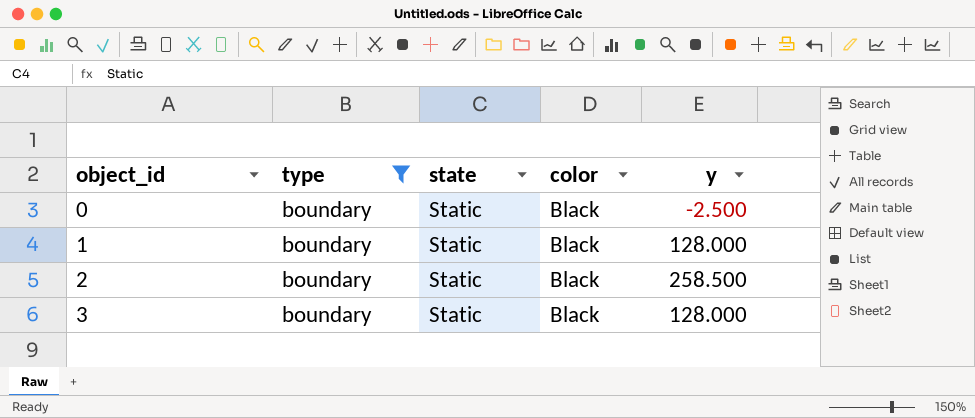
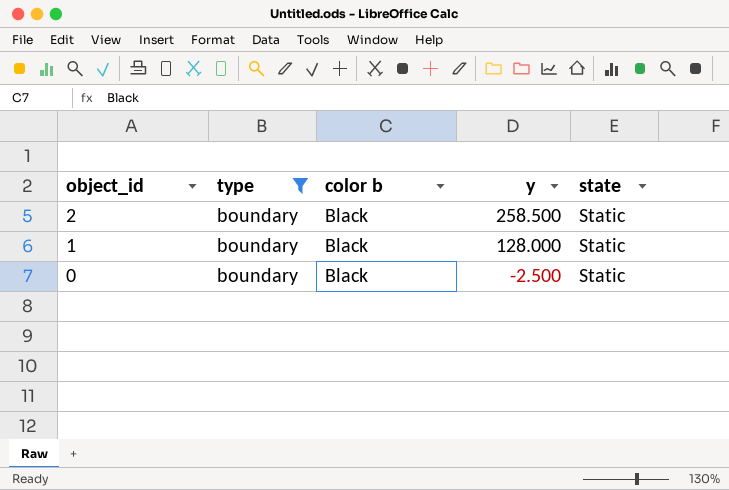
row order: object_id ascending -> object_id descending
column name: color -> color b
column state | position: 3 -> 5
row 3: boundary | Static | Black | 128.000 -> none

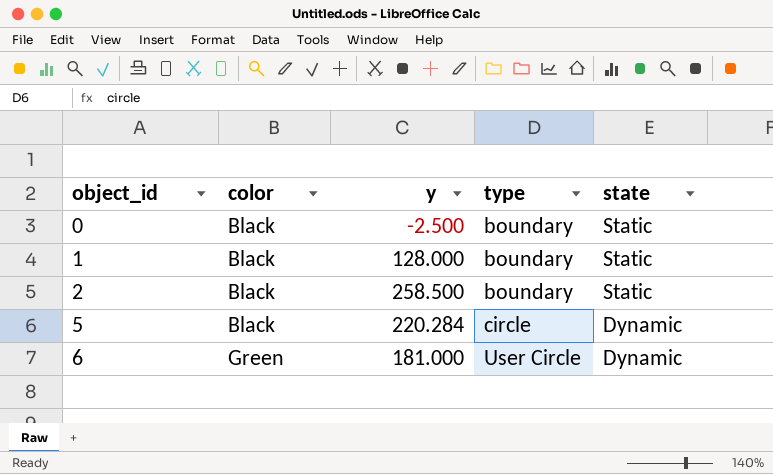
filter: type = boundary -> none
row order: object_id descending -> object_id ascending
column name: color b -> color
column type | position: 2 -> 4

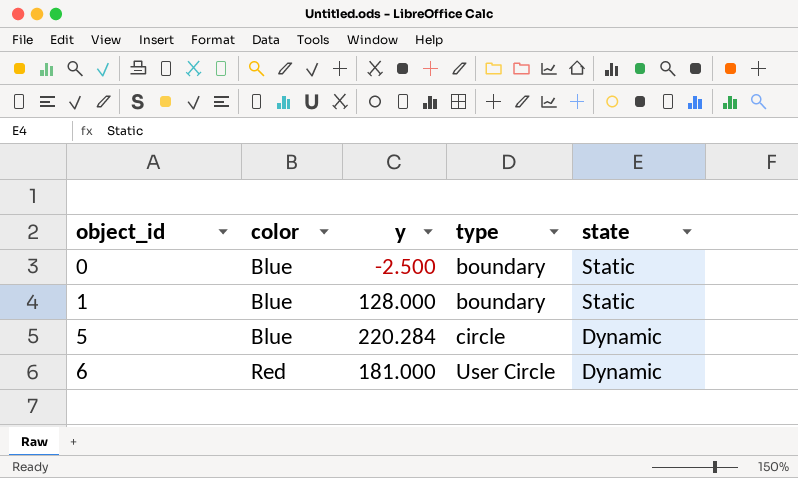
row 2: Black | 258.500 | boundary | Static -> none
0 | color: Black -> Blue
1 | color: Black -> Blue
5 | color: Black -> Blue
6 | color: Green -> Red

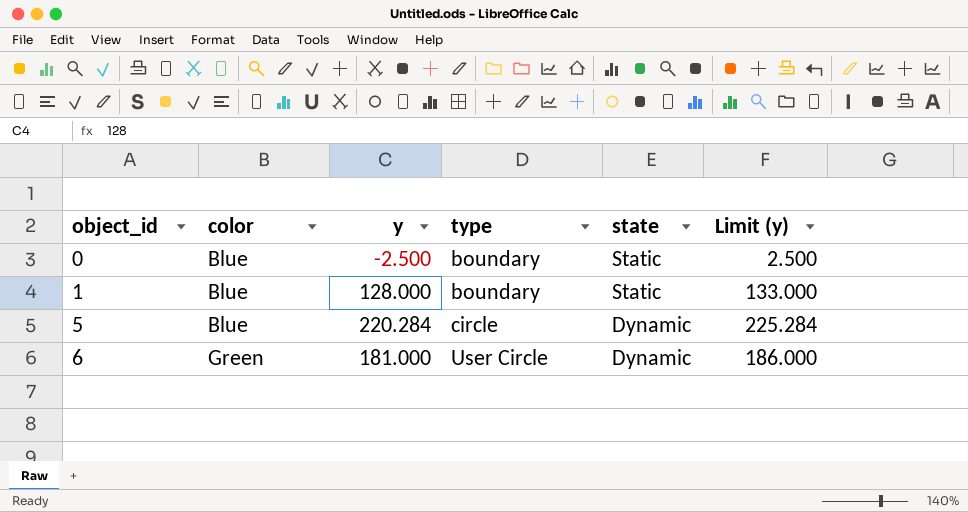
column Limit (y) | formula: none -> [y] + 5
6 | color: Red -> Green

